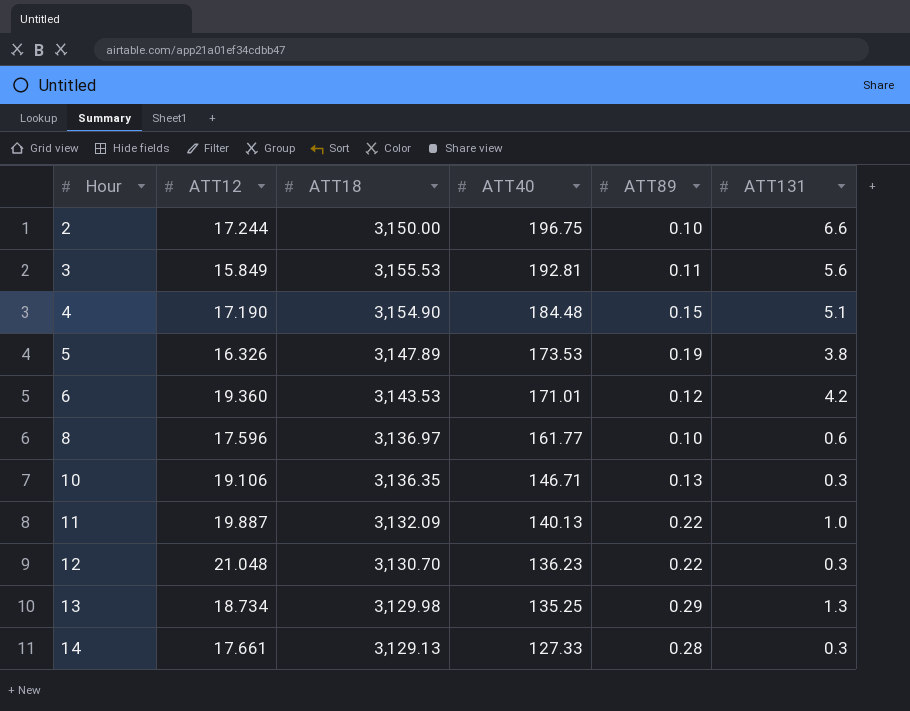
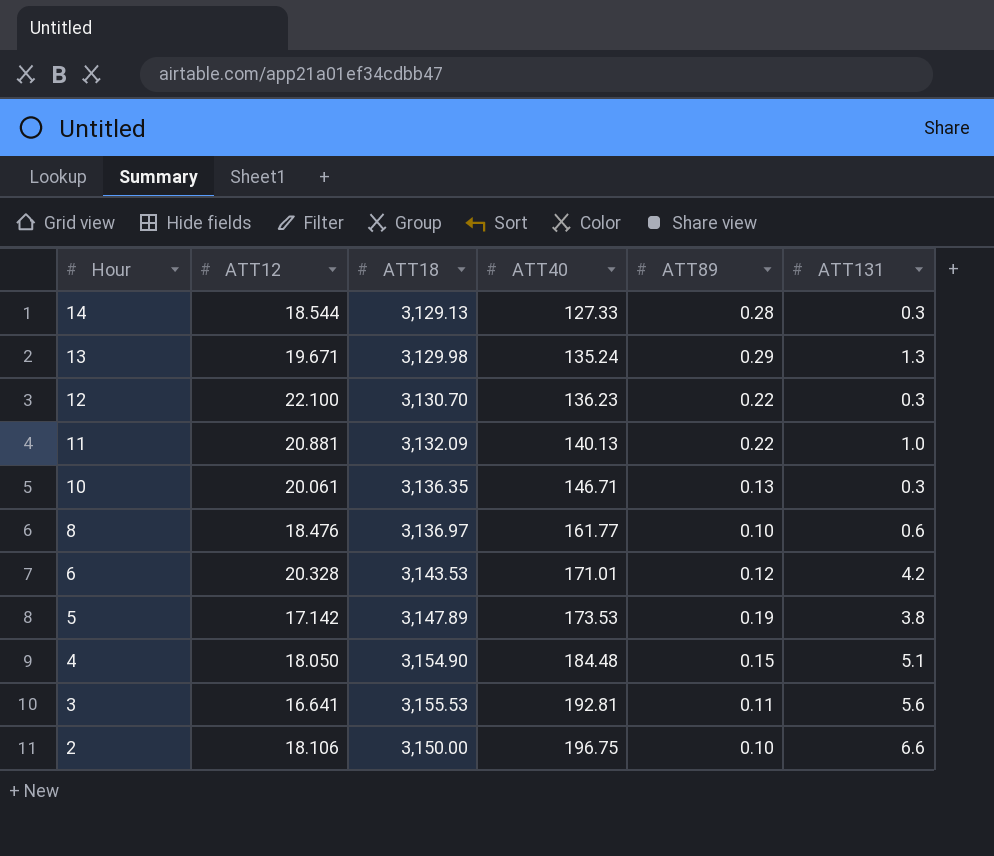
row order: Hour ascending -> Hour descending
14 | ATT12: 17.661 -> 18.544
13 | ATT12: 18.734 -> 19.671
13 | ATT40: 135.25 -> 135.24
12 | ATT12: 21.048 -> 22.100
11 | ATT12: 19.887 -> 20.881
10 | ATT12: 19.106 -> 20.061
8 | ATT12: 17.596 -> 18.476
6 | ATT12: 19.360 -> 20.328
5 | ATT12: 16.326 -> 17.142
4 | ATT12: 17.190 -> 18.050
3 | ATT12: 15.849 -> 16.641
2 | ATT12: 17.244 -> 18.106

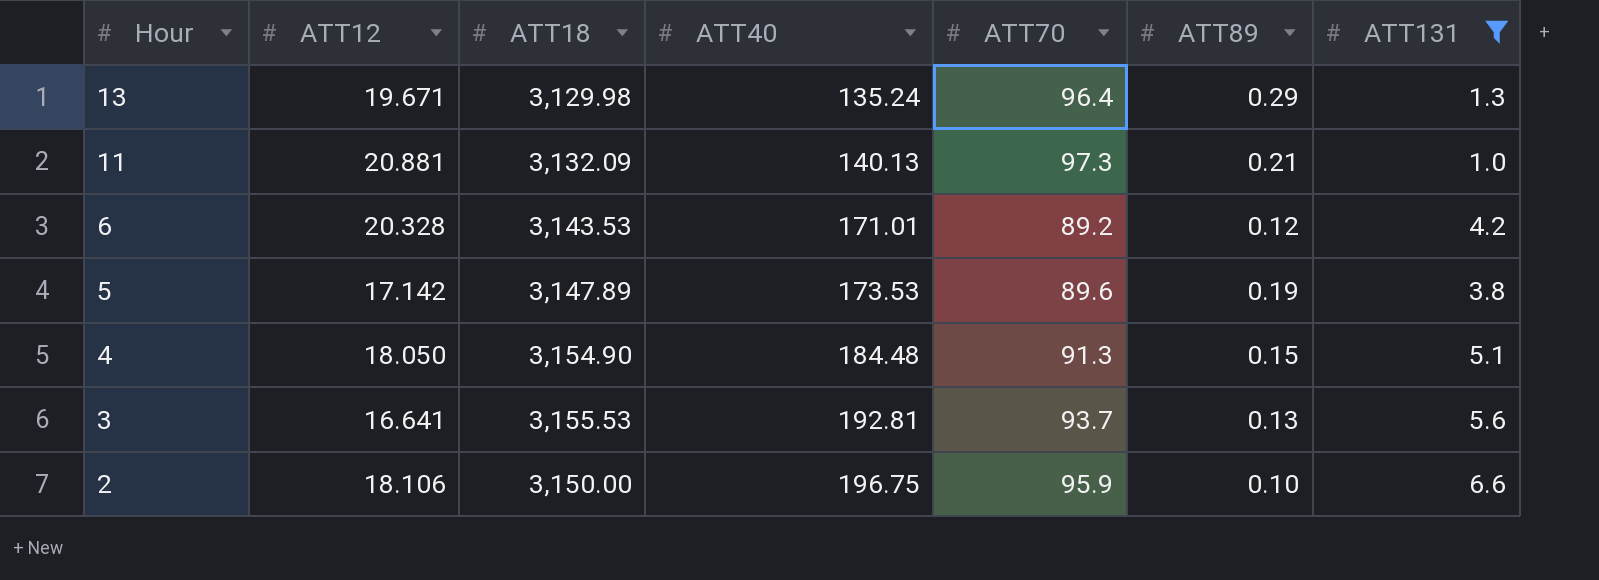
filter: none -> ATT131 >= 1.0
column ATT70 | position: none -> 5
11 | ATT89: 0.22 -> 0.21
3 | ATT89: 0.11 -> 0.13

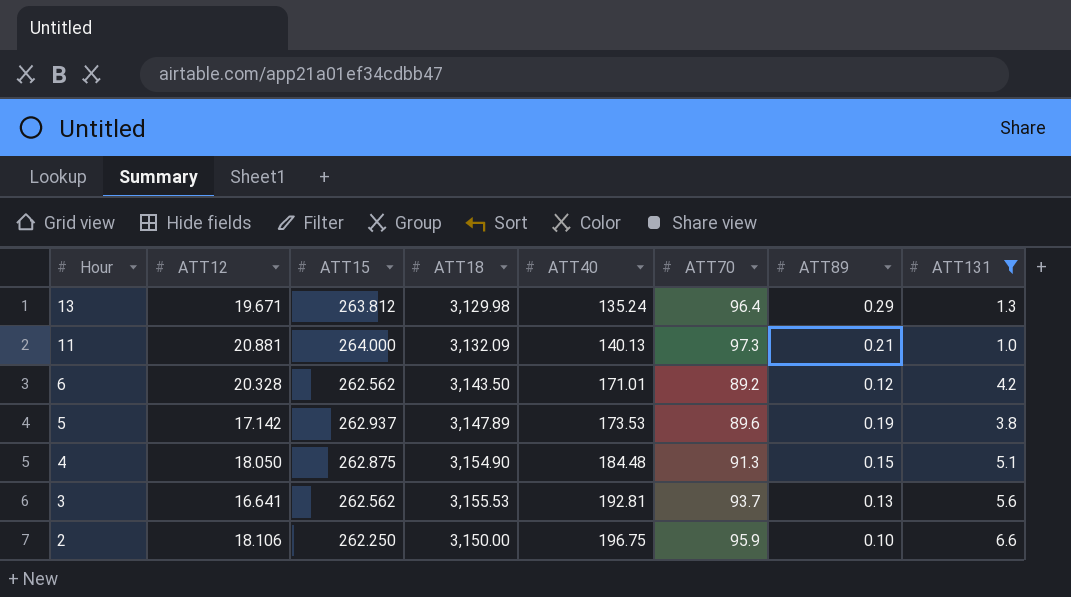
column ATT15 | position: none -> 3
6 | ATT18: 3,143.53 -> 3,143.50

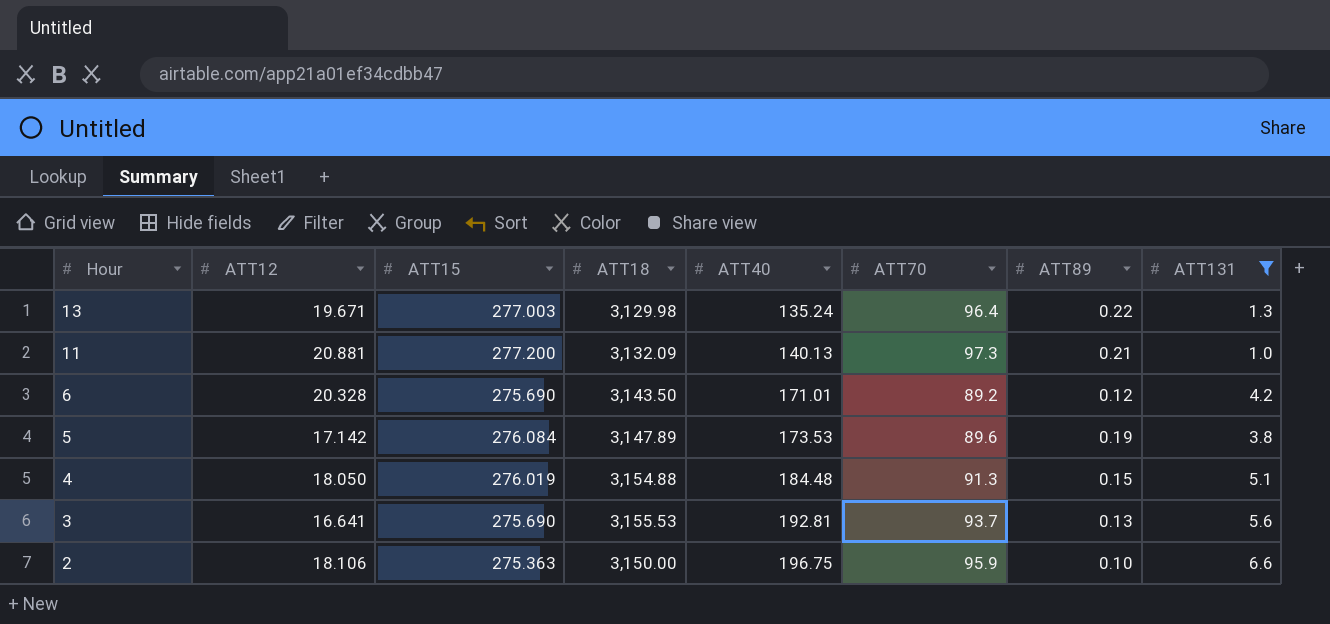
13 | ATT15: 263.812 -> 277.003
13 | ATT89: 0.29 -> 0.22
11 | ATT15: 264.000 -> 277.200
6 | ATT15: 262.562 -> 275.690
5 | ATT15: 262.937 -> 276.084
4 | ATT15: 262.875 -> 276.019
4 | ATT18: 3,154.90 -> 3,154.88
3 | ATT15: 262.562 -> 275.690
2 | ATT15: 262.250 -> 275.363

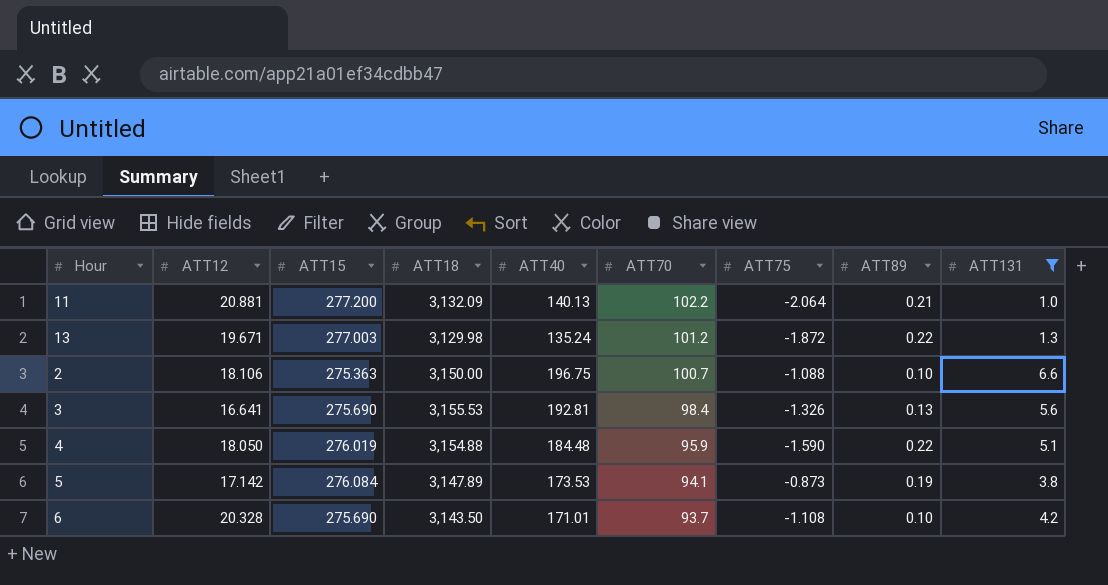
row order: Hour descending -> ATT70 descending
column ATT75 | position: none -> 7
11 | ATT70: 97.3 -> 102.2
13 | ATT70: 96.4 -> 101.2
2 | ATT70: 95.9 -> 100.7
3 | ATT70: 93.7 -> 98.4
4 | ATT70: 91.3 -> 95.9
4 | ATT89: 0.15 -> 0.22
5 | ATT70: 89.6 -> 94.1
6 | ATT70: 89.2 -> 93.7
6 | ATT89: 0.12 -> 0.10

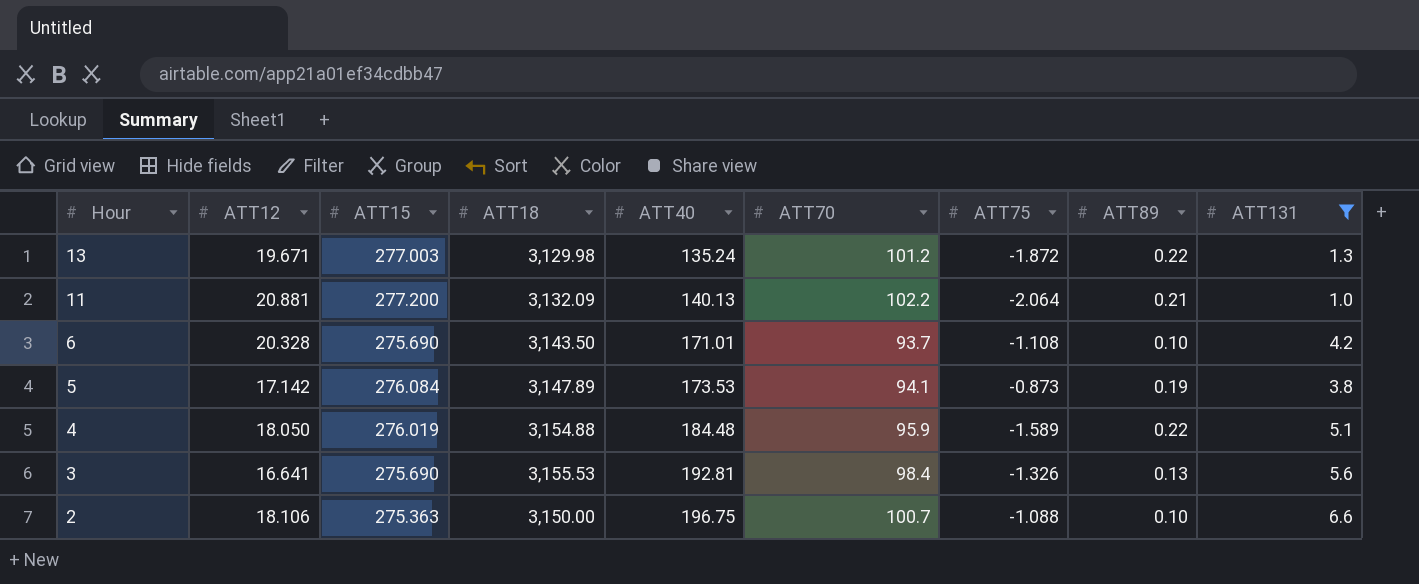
row order: ATT70 descending -> Hour descending
4 | ATT75: -1.590 -> -1.589

